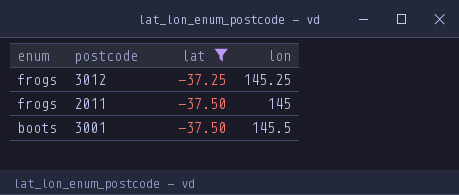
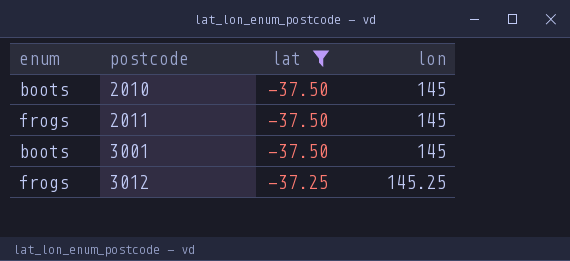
row order: enum descending -> postcode ascending
row 2010: none -> boots | -37.50 | 145
3001 | lon: 145.5 -> 145

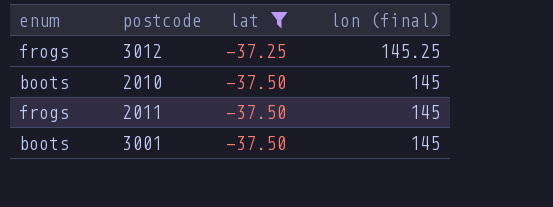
row order: postcode ascending -> lat descending
column name: lon -> lon (final)

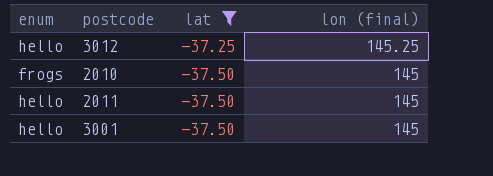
3012 | enum: frogs -> hello
2010 | enum: boots -> frogs
2011 | enum: frogs -> hello
3001 | enum: boots -> hello

